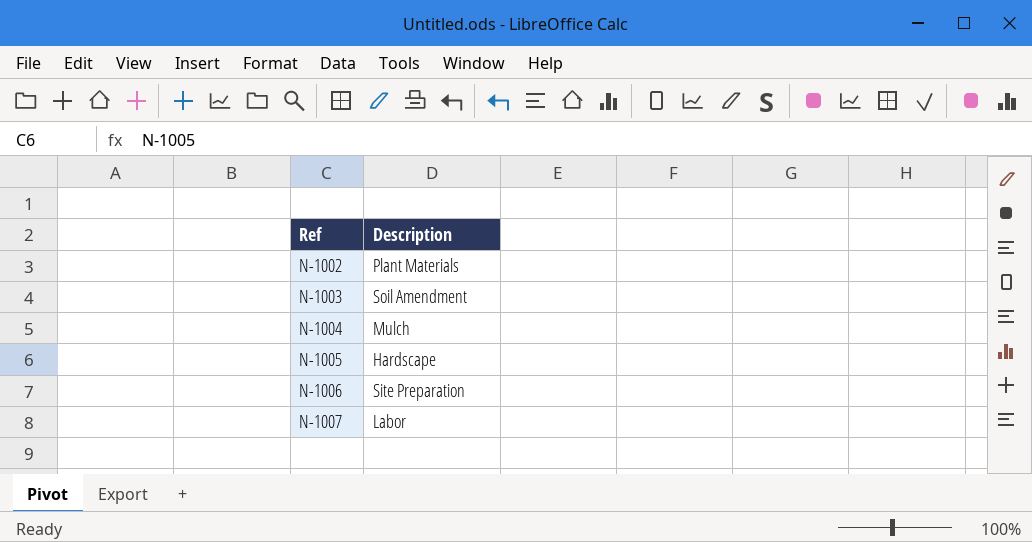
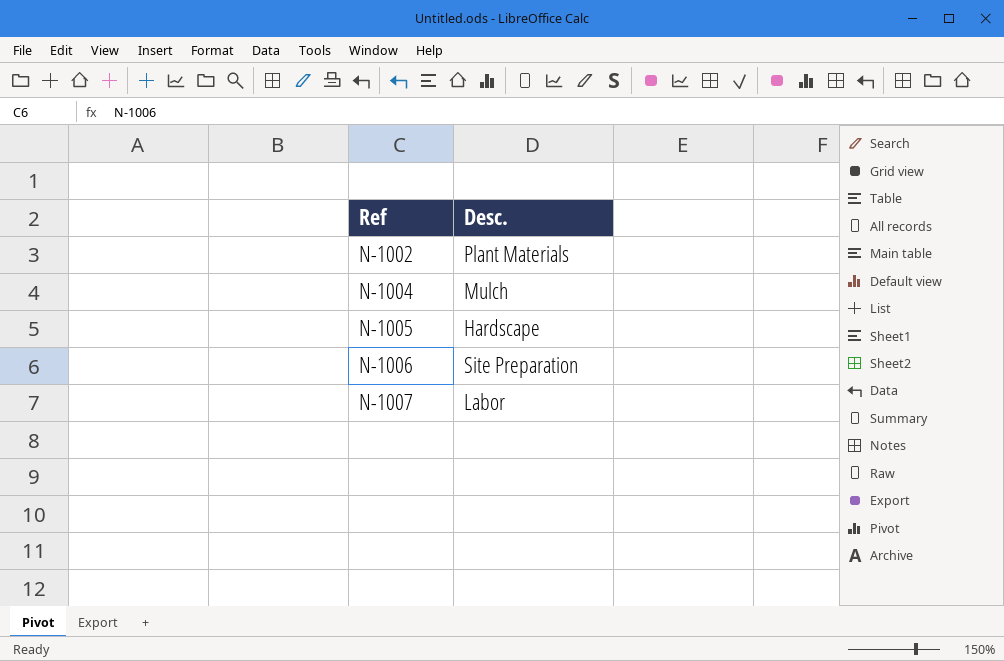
column name: Description -> Desc.
row N-1003: Soil Amendment -> none

